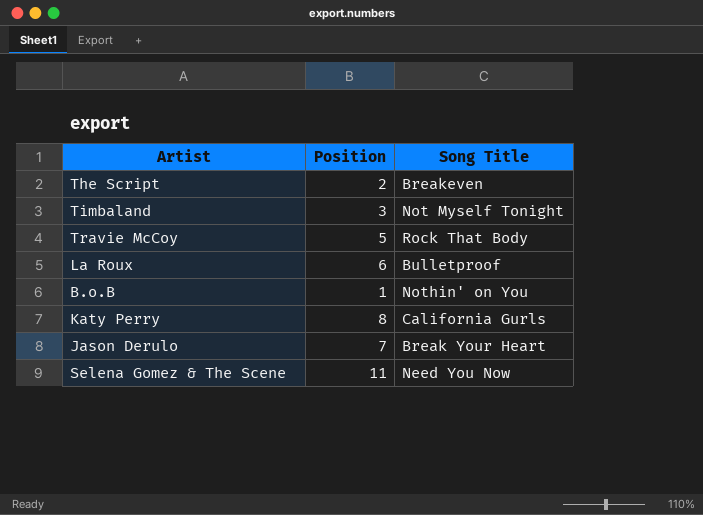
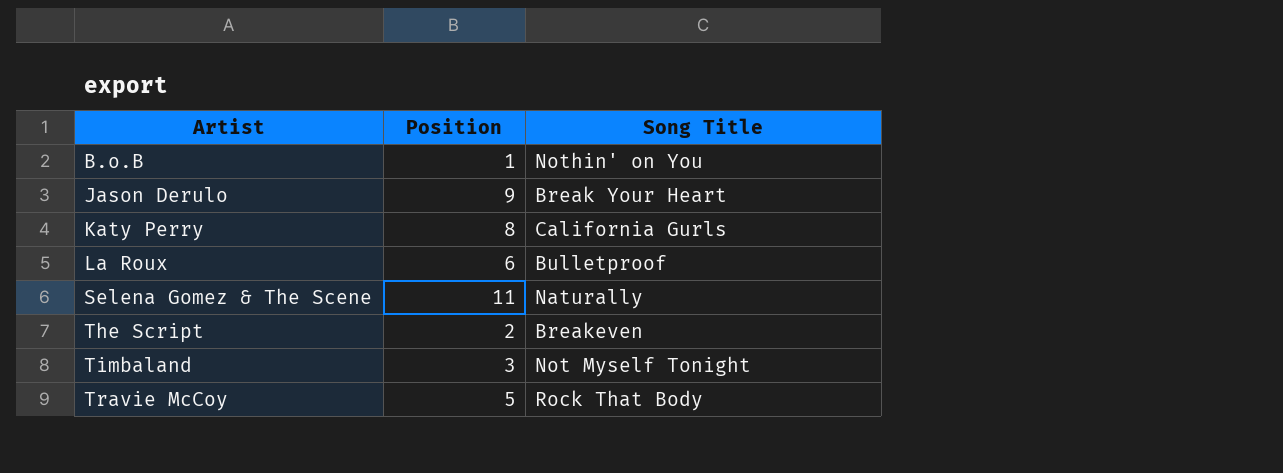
row order: none -> Artist ascending
Jason Derulo | Position: 7 -> 9
Selena Gomez & The Scene | Song Title: Need You Now -> Naturally

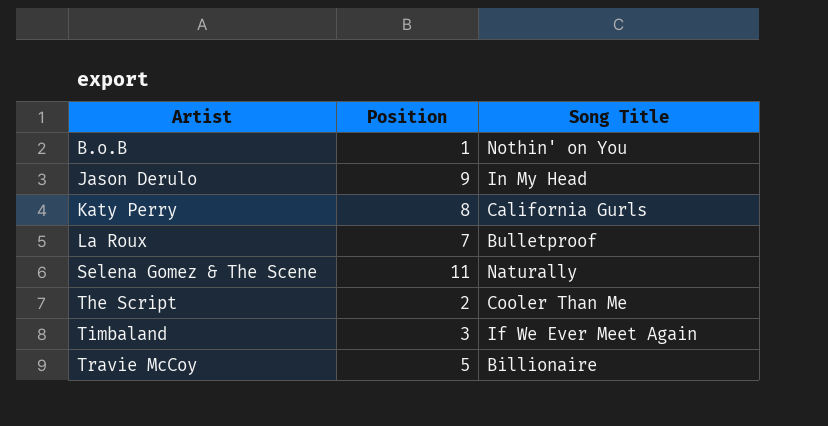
Jason Derulo | Song Title: Break Your Heart -> In My Head
La Roux | Position: 6 -> 7
The Script | Song Title: Breakeven -> Cooler Than Me
Timbaland | Song Title: Not Myself Tonight -> If We Ever Meet Again
Travie McCoy | Song Title: Rock That Body -> Billionaire

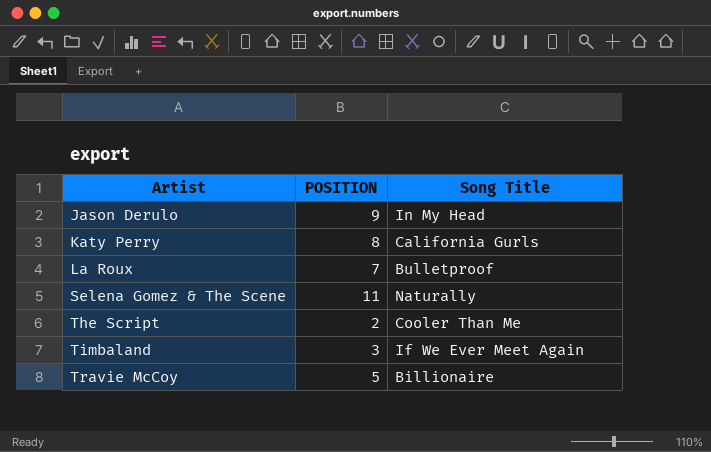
column name: Position -> POSITION
row B.o.B: 1 | Nothin' on You -> none

